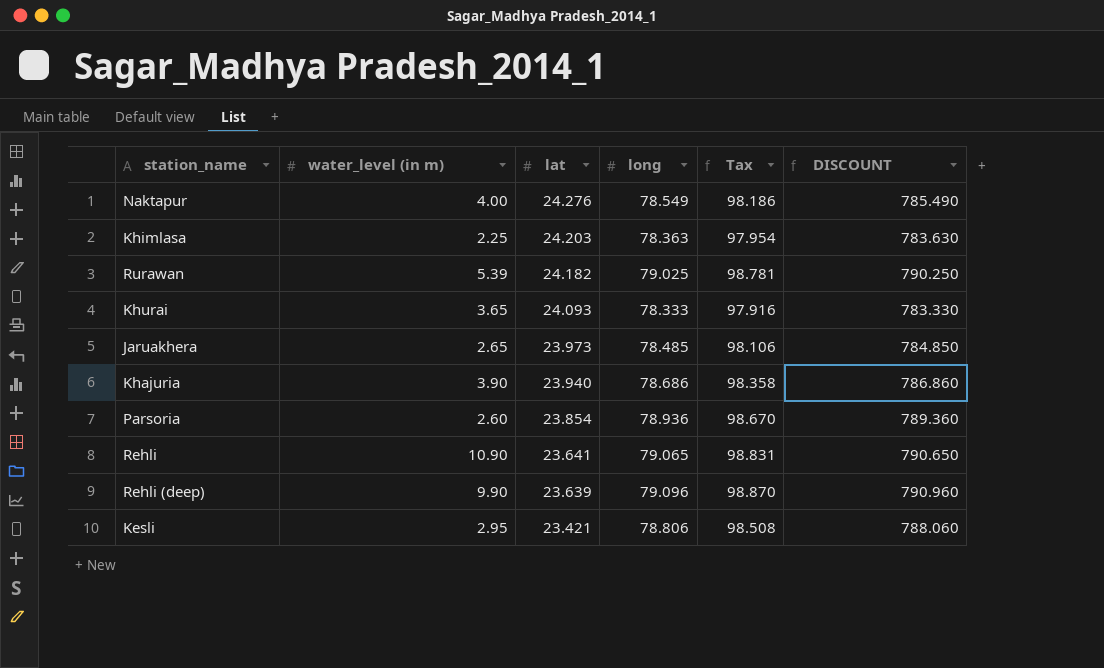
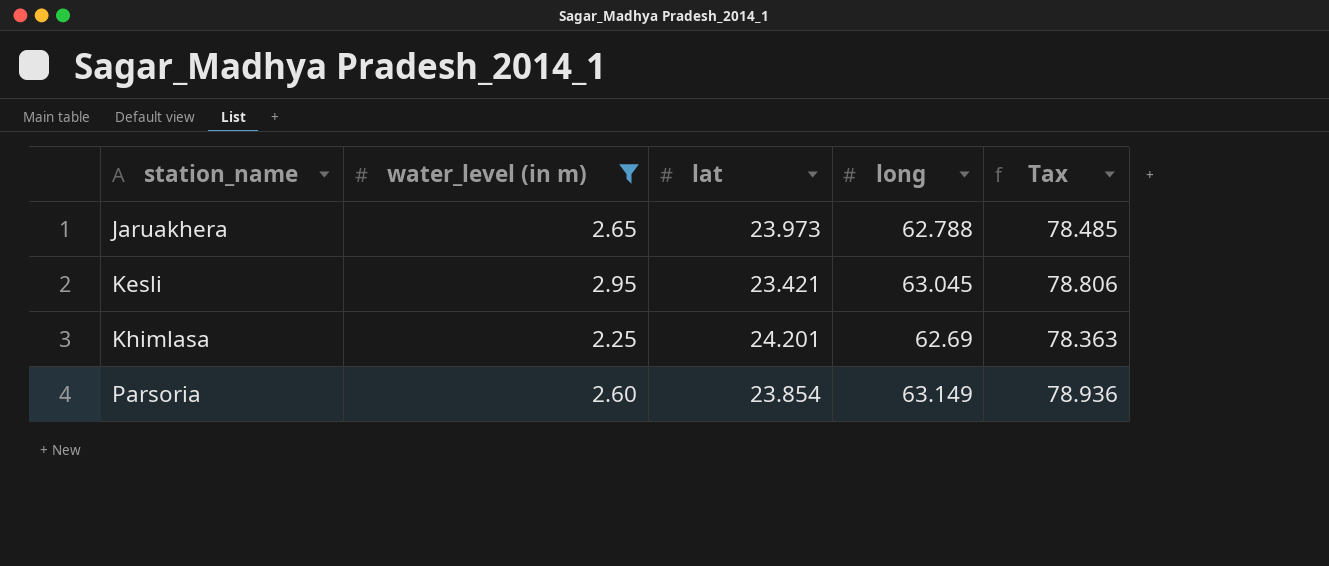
filter: none -> water_level (in m) <= 2.95
row order: lat descending -> station_name ascending
column DISCOUNT | formula: [long] * 10 -> none
Jaruakhera | long: 78.485 -> 62.788
Jaruakhera | Tax: 98.106 -> 78.485
Kesli | long: 78.806 -> 63.045
Kesli | Tax: 98.508 -> 78.806
Khimlasa | lat: 24.203 -> 24.201
Khimlasa | long: 78.363 -> 62.69
Khimlasa | Tax: 97.954 -> 78.363
Parsoria | long: 78.936 -> 63.149
Parsoria | Tax: 98.670 -> 78.936

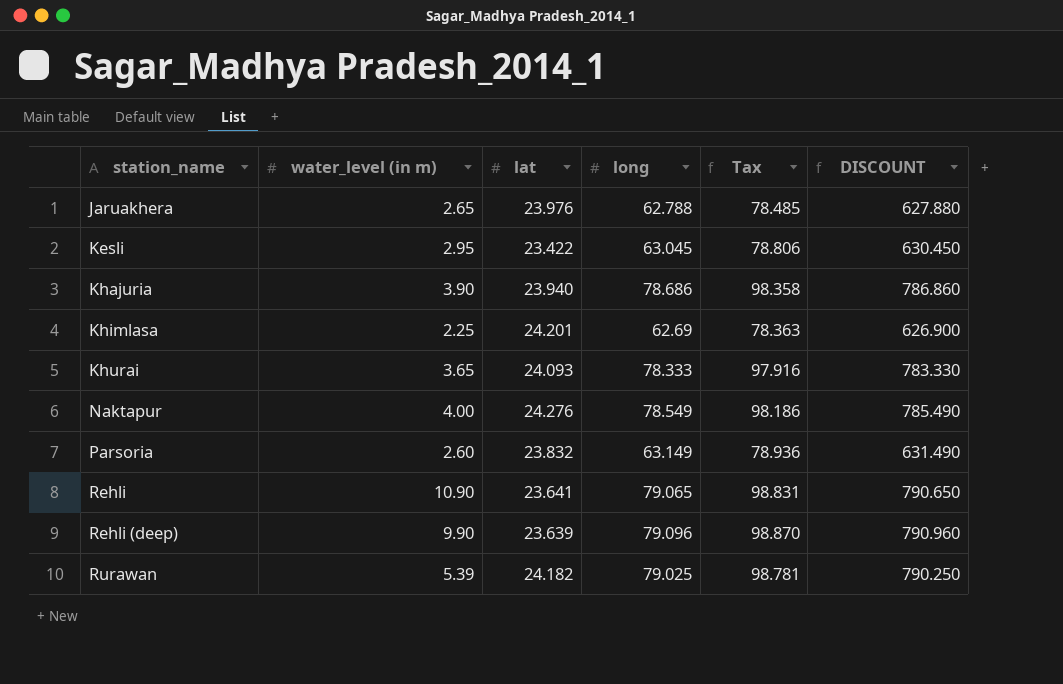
filter: water_level (in m) <= 2.95 -> none
column DISCOUNT | formula: none -> [long] * 10
Jaruakhera | lat: 23.973 -> 23.976
Kesli | lat: 23.421 -> 23.422
Parsoria | lat: 23.854 -> 23.832

